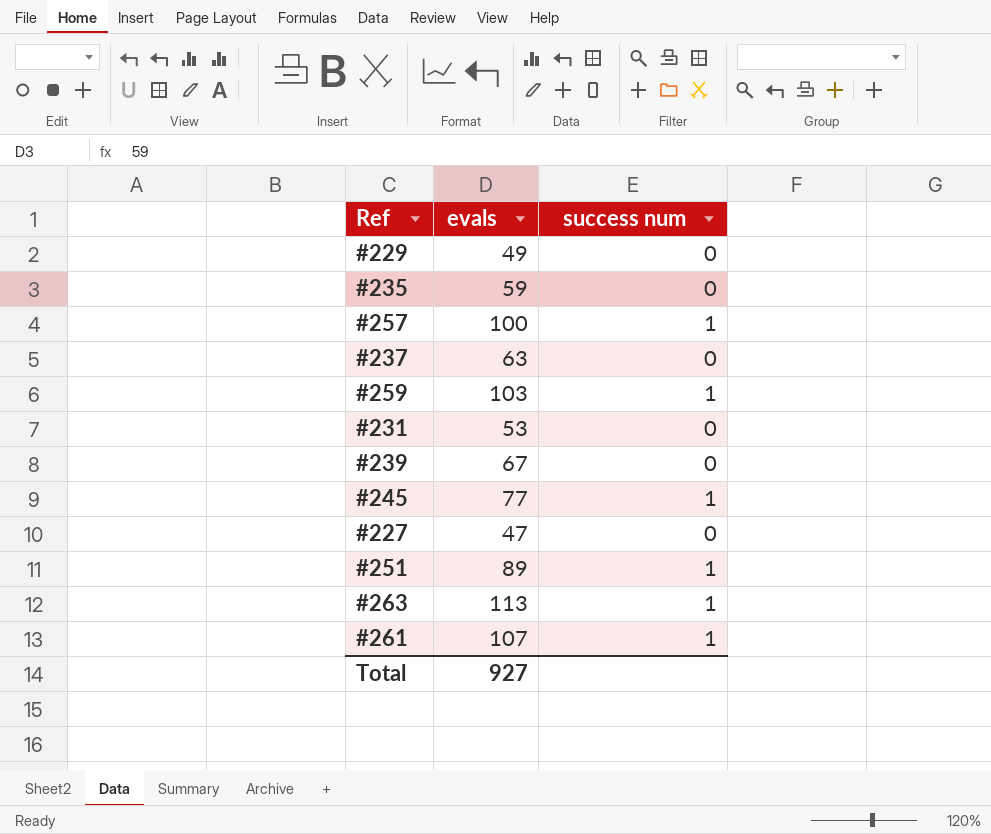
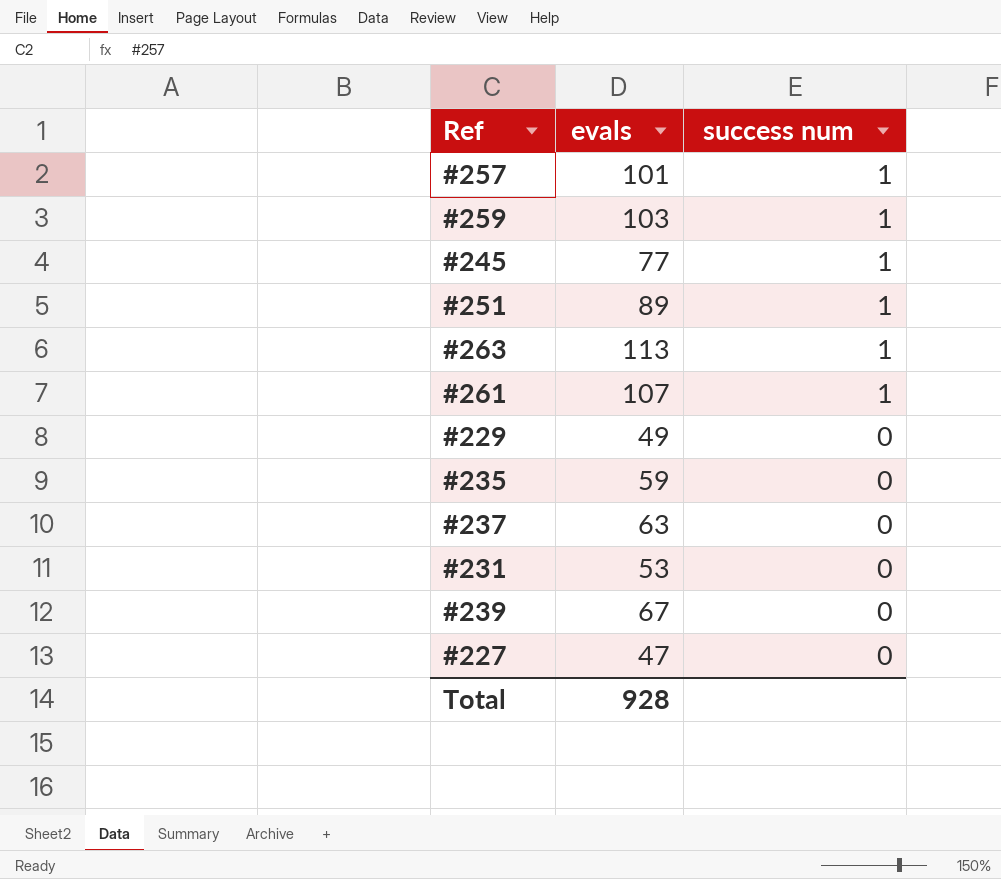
row order: none -> success num descending
#257 | evals: 100 -> 101
Total | evals: 927 -> 928

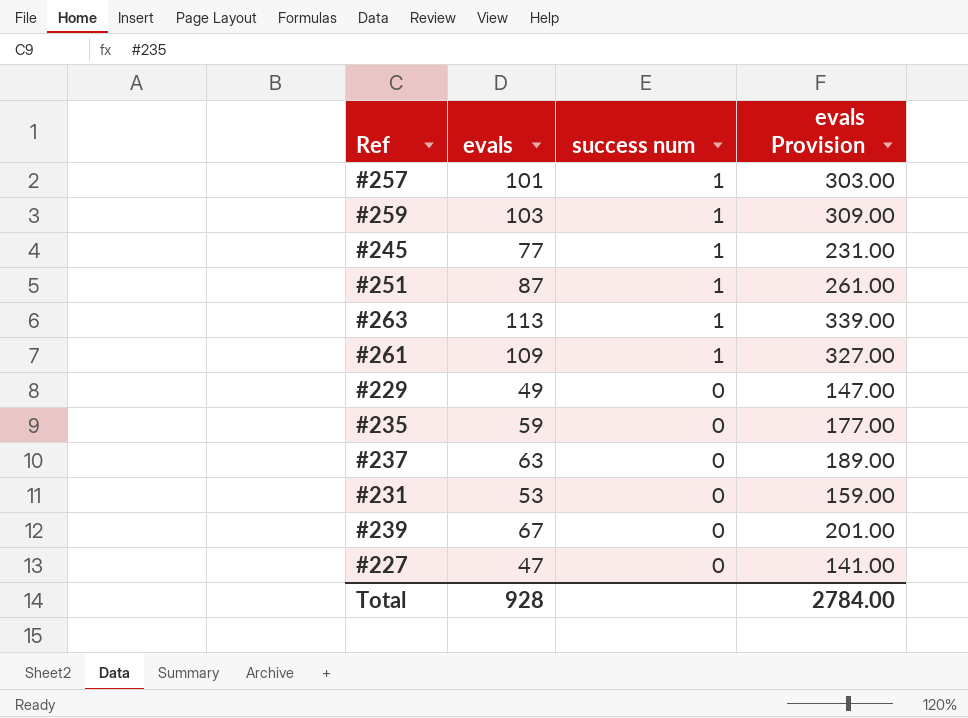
column evals Provision | formula: none -> [evals] * 3
#251 | evals: 89 -> 87
#261 | evals: 107 -> 109

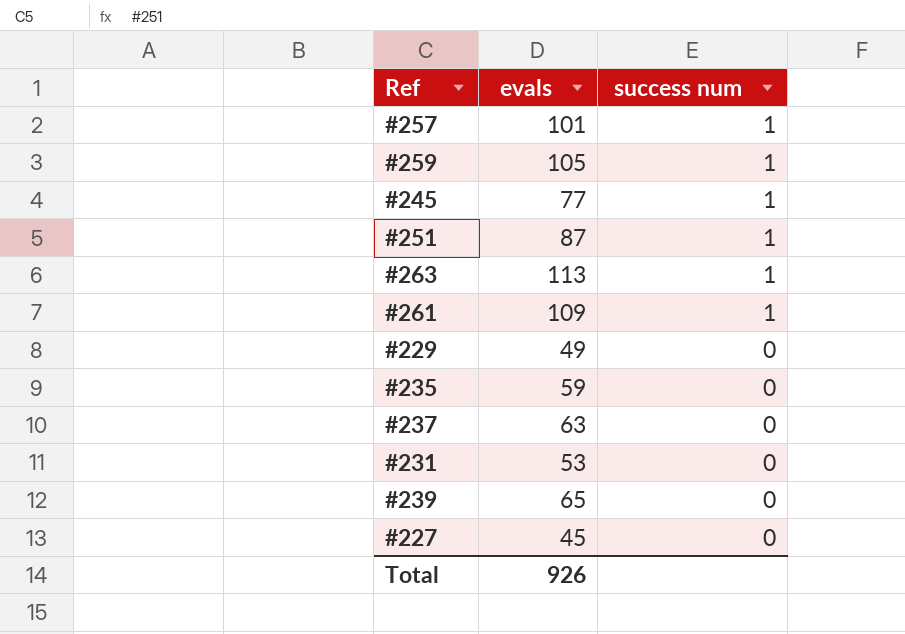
column evals Provision | formula: [evals] * 3 -> none
#259 | evals: 103 -> 105
#239 | evals: 67 -> 65
#227 | evals: 47 -> 45
Total | evals: 928 -> 926

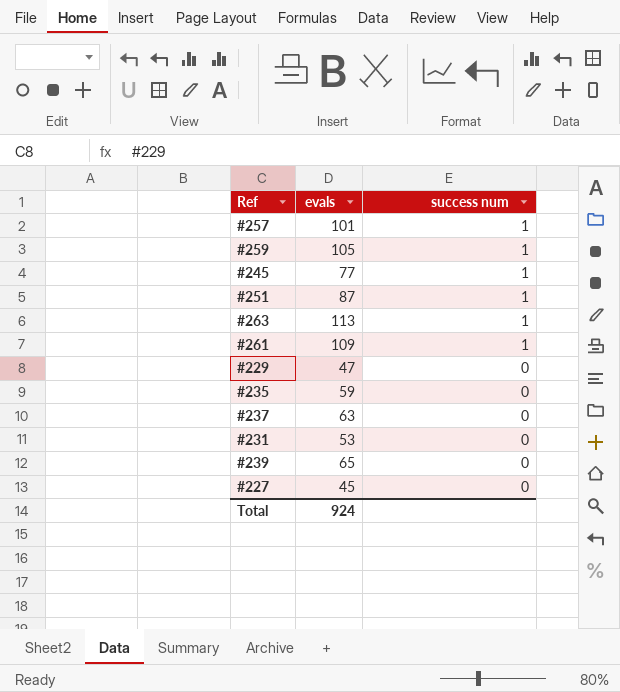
#229 | evals: 49 -> 47
Total | evals: 926 -> 924

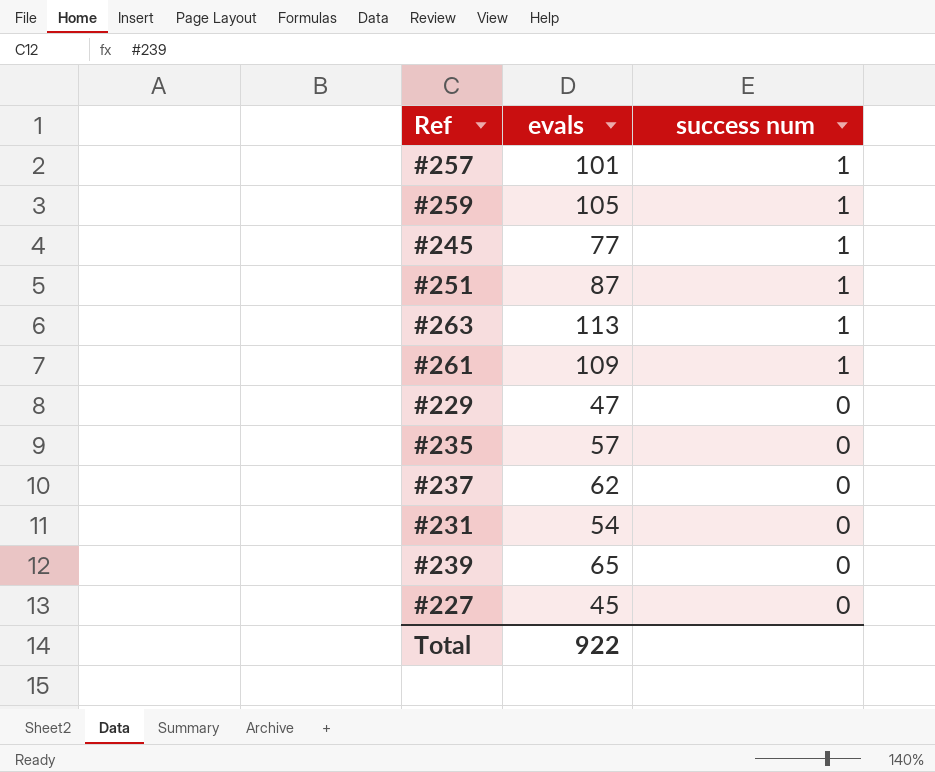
#235 | evals: 59 -> 57
#237 | evals: 63 -> 62
#231 | evals: 53 -> 54
Total | evals: 924 -> 922

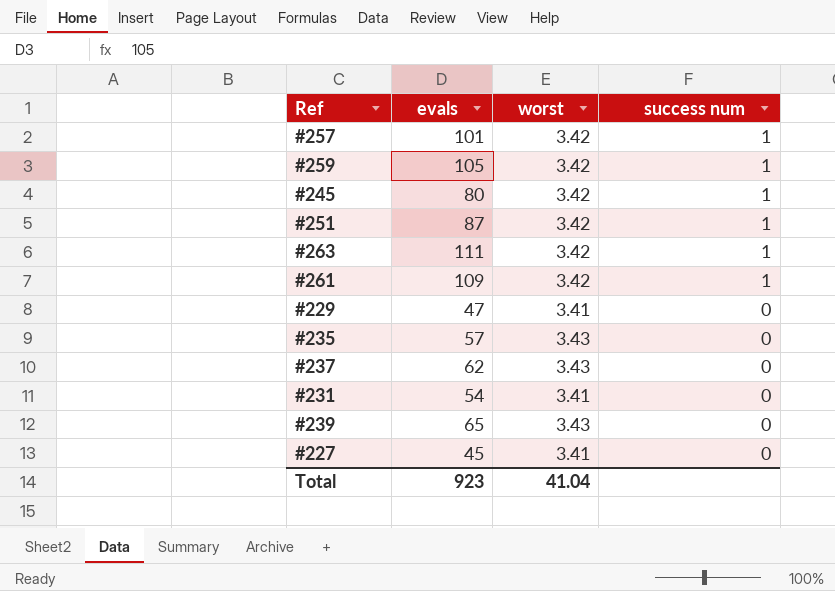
column worst | position: none -> 3
#245 | evals: 77 -> 80
#263 | evals: 113 -> 111
Total | evals: 922 -> 923

